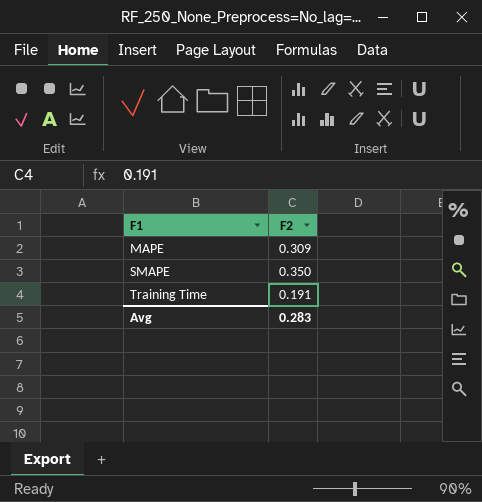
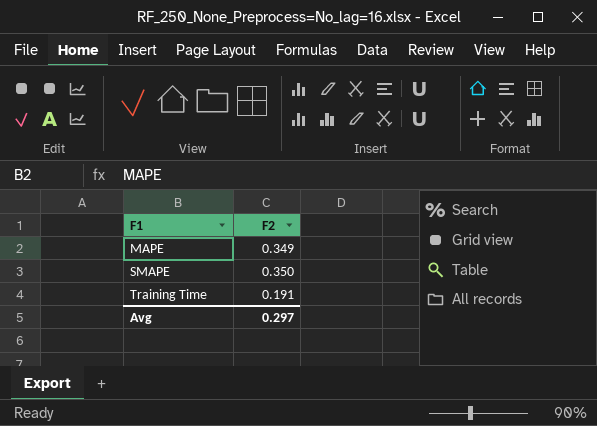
MAPE | F2: 0.309 -> 0.349
Avg | F2: 0.283 -> 0.297

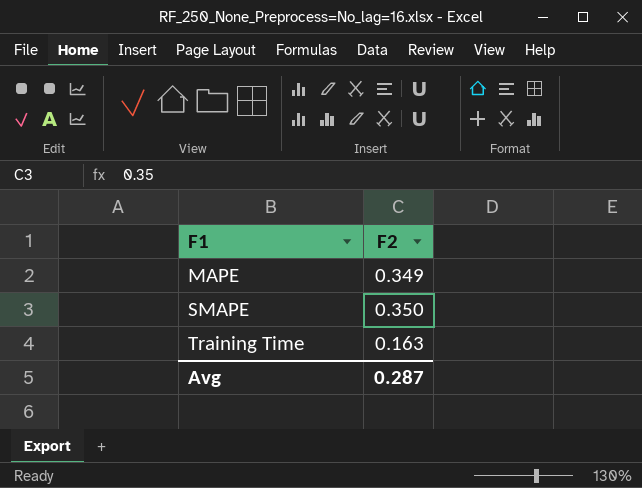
Training Time | F2: 0.191 -> 0.163
Avg | F2: 0.297 -> 0.287

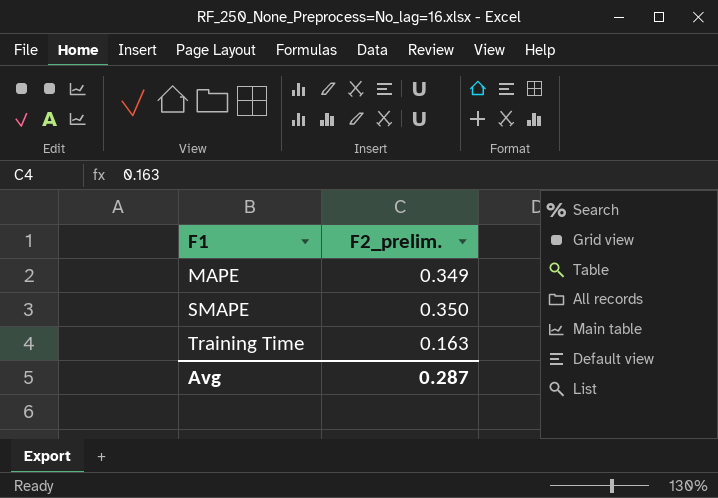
column name: F2 -> F2_prelim.

